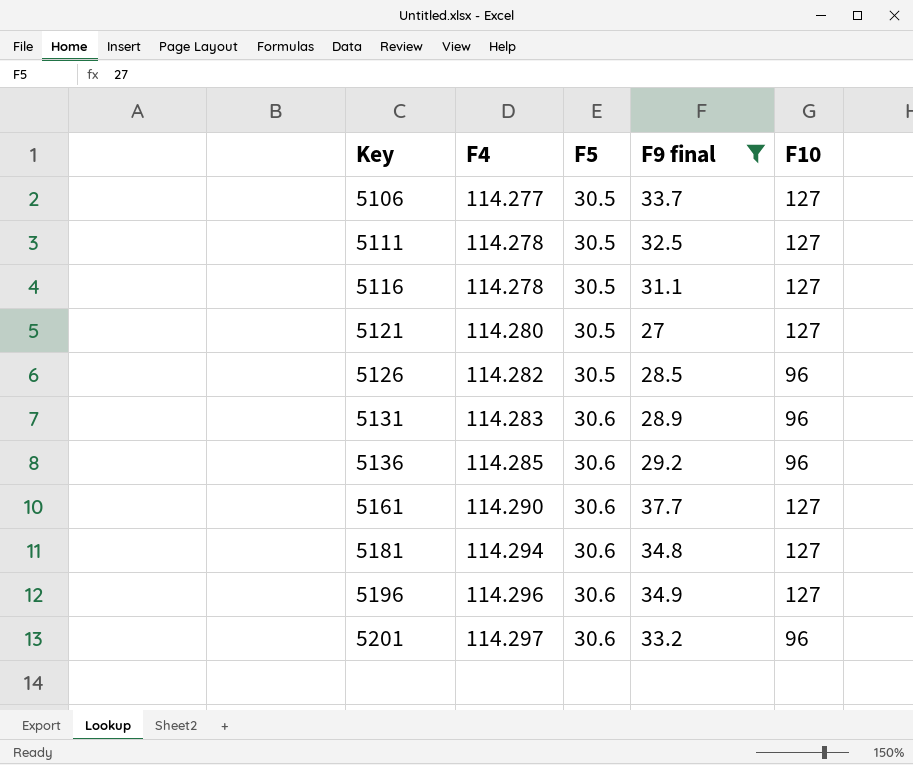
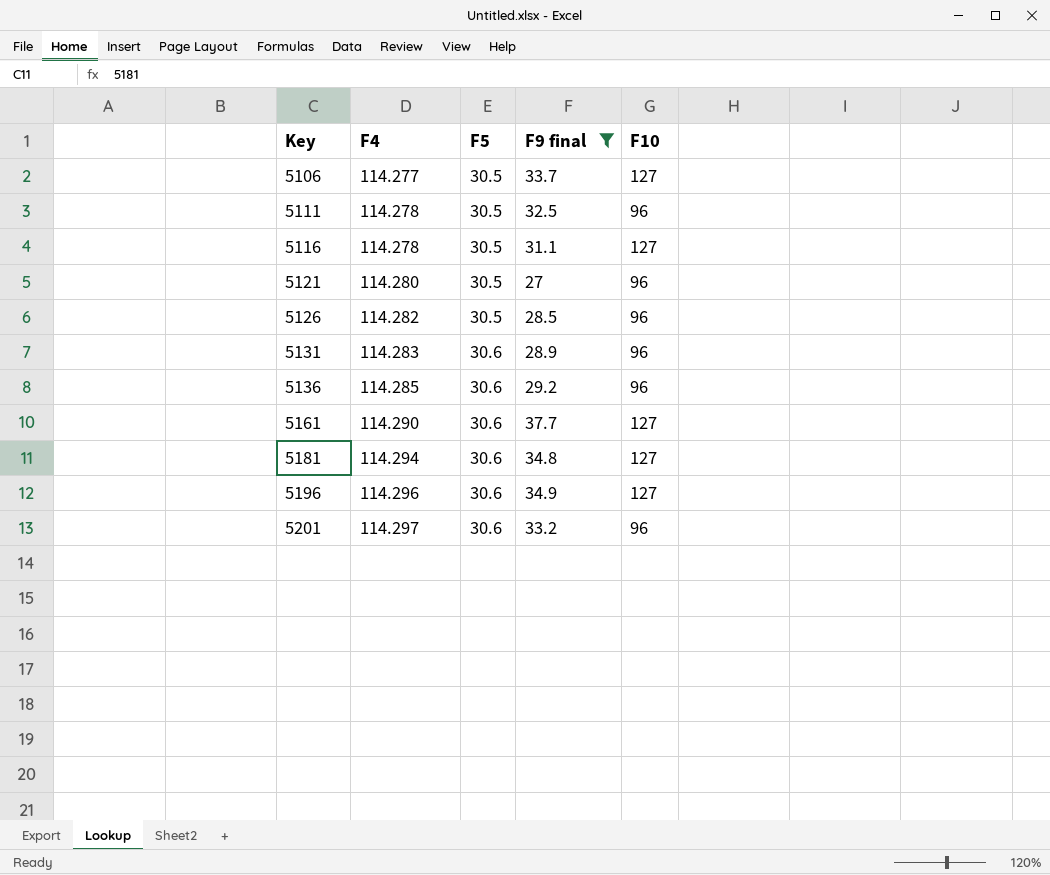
5111 | F10: 127 -> 96
5121 | F10: 127 -> 96

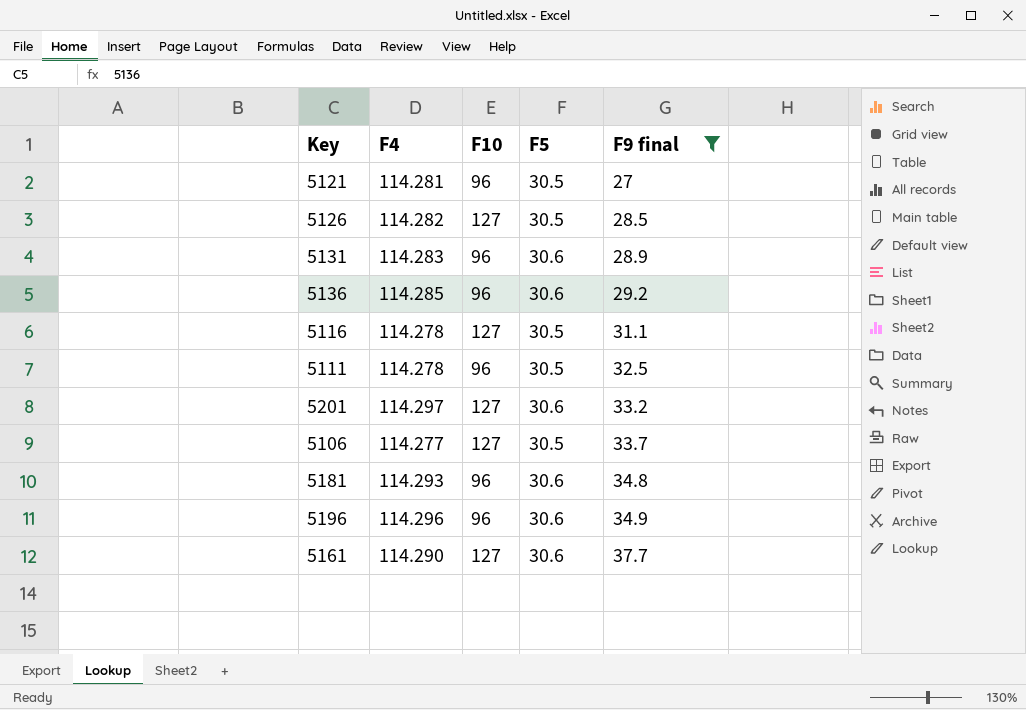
row order: Key ascending -> F9 final ascending
column F10 | position: 5 -> 3
5121 | F4: 114.280 -> 114.281
5126 | F10: 96 -> 127
5201 | F10: 96 -> 127
5181 | F4: 114.294 -> 114.293
5181 | F10: 127 -> 96
5196 | F10: 127 -> 96

